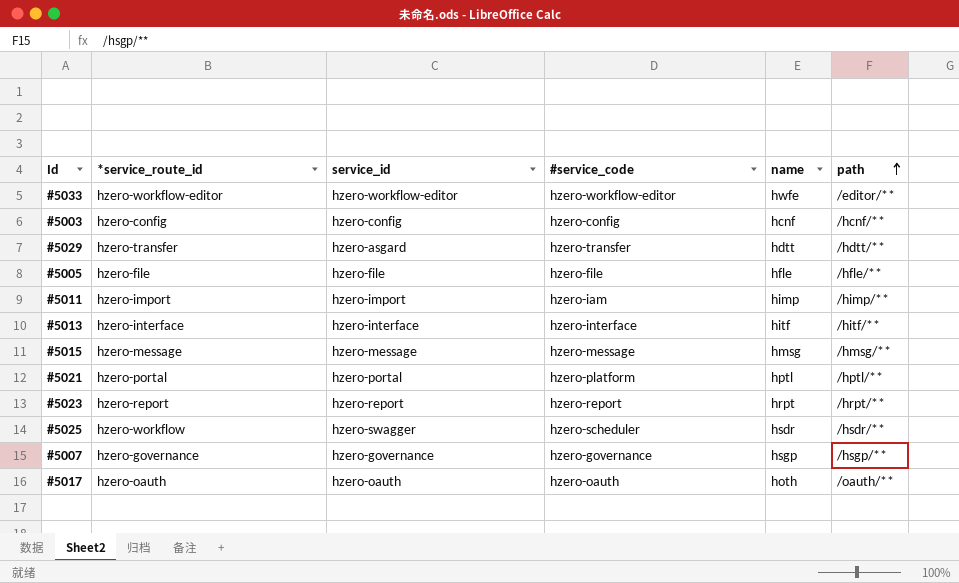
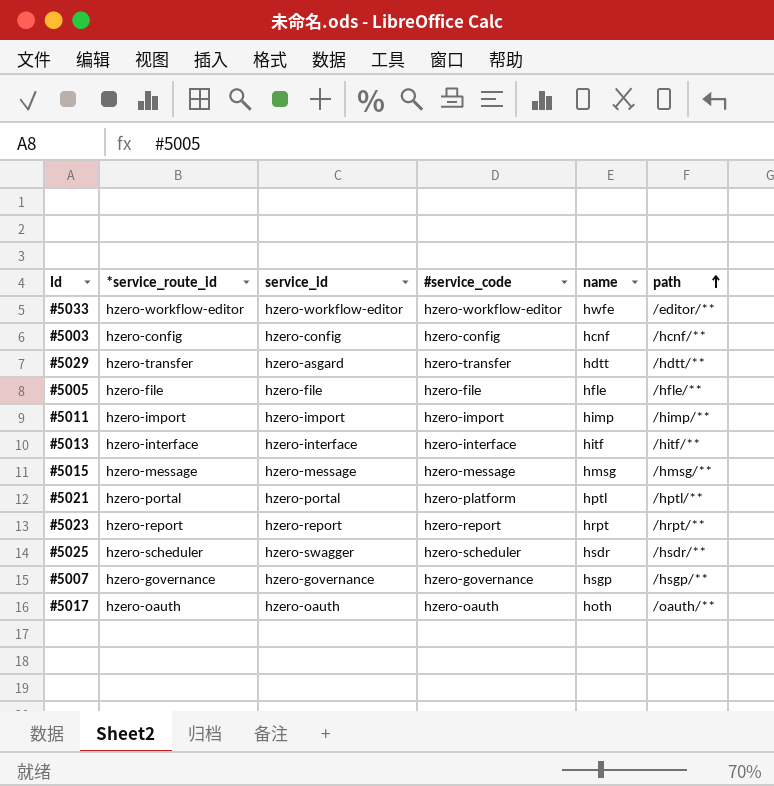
#5011 | #service_code: hzero-iam -> hzero-import
#5025 | *service_route_id: hzero-workflow -> hzero-scheduler

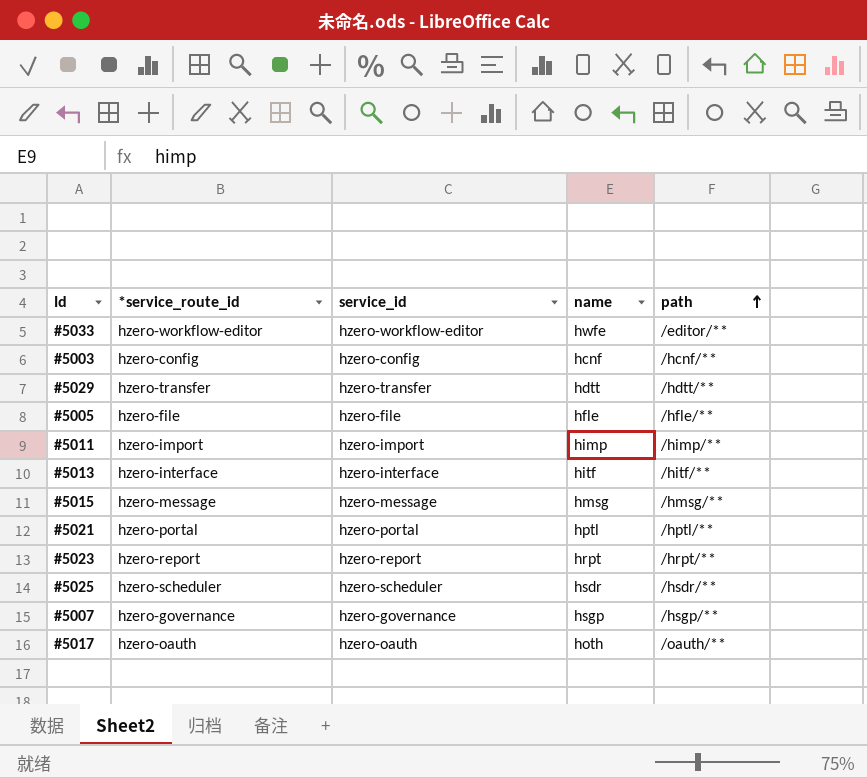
column #service_code | position: 4 -> none
#5029 | service_id: hzero-asgard -> hzero-transfer
#5025 | service_id: hzero-swagger -> hzero-scheduler

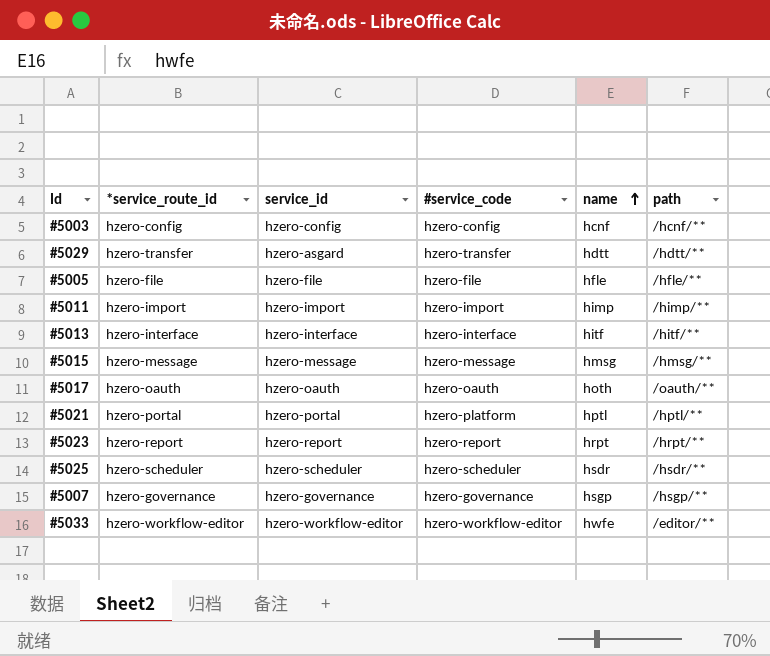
row order: path ascending -> name ascending
column #service_code | position: none -> 4
#5029 | service_id: hzero-transfer -> hzero-asgard

